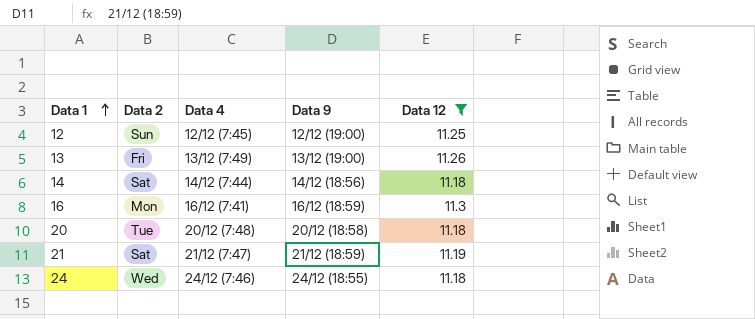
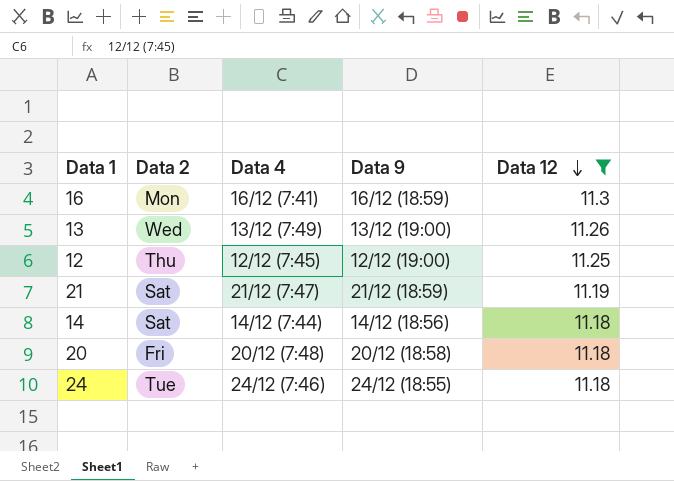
row order: Data 1 ascending -> Data 12 descending
13 | Data 2: Fri -> Wed
12 | Data 2: Sun -> Thu
20 | Data 2: Tue -> Fri
24 | Data 2: Wed -> Tue

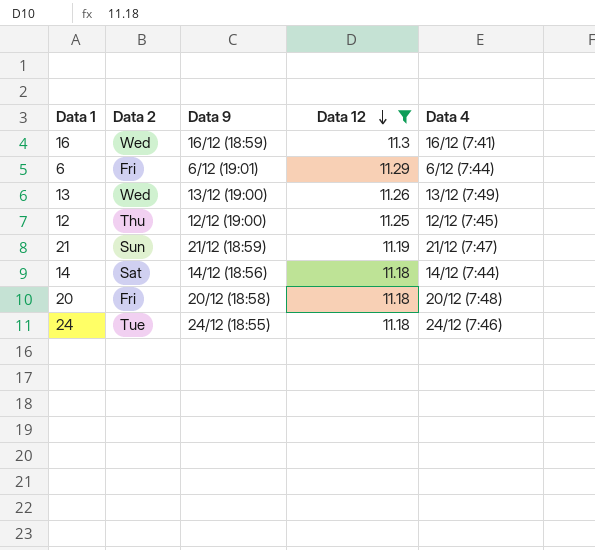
column Data 4 | position: 3 -> 5
16 | Data 2: Mon -> Wed
row 6: none -> Fri | 6/12 (19:01) | 11.29 | 6/12 (7:44)
21 | Data 2: Sat -> Sun

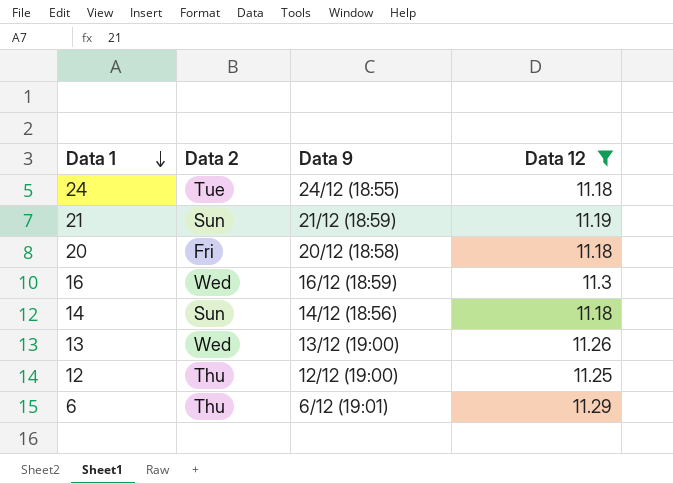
row order: Data 12 descending -> Data 1 descending
column Data 4 | position: 5 -> none
14 | Data 2: Sat -> Sun
6 | Data 2: Fri -> Thu

